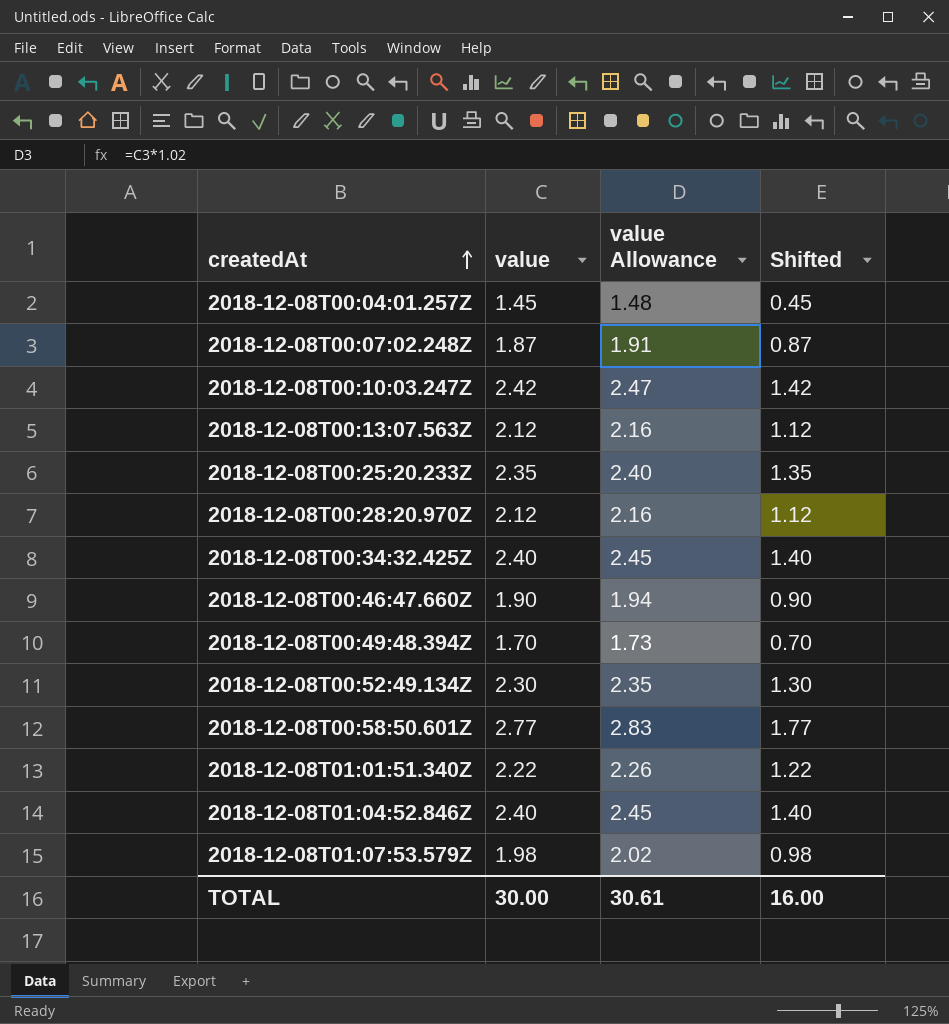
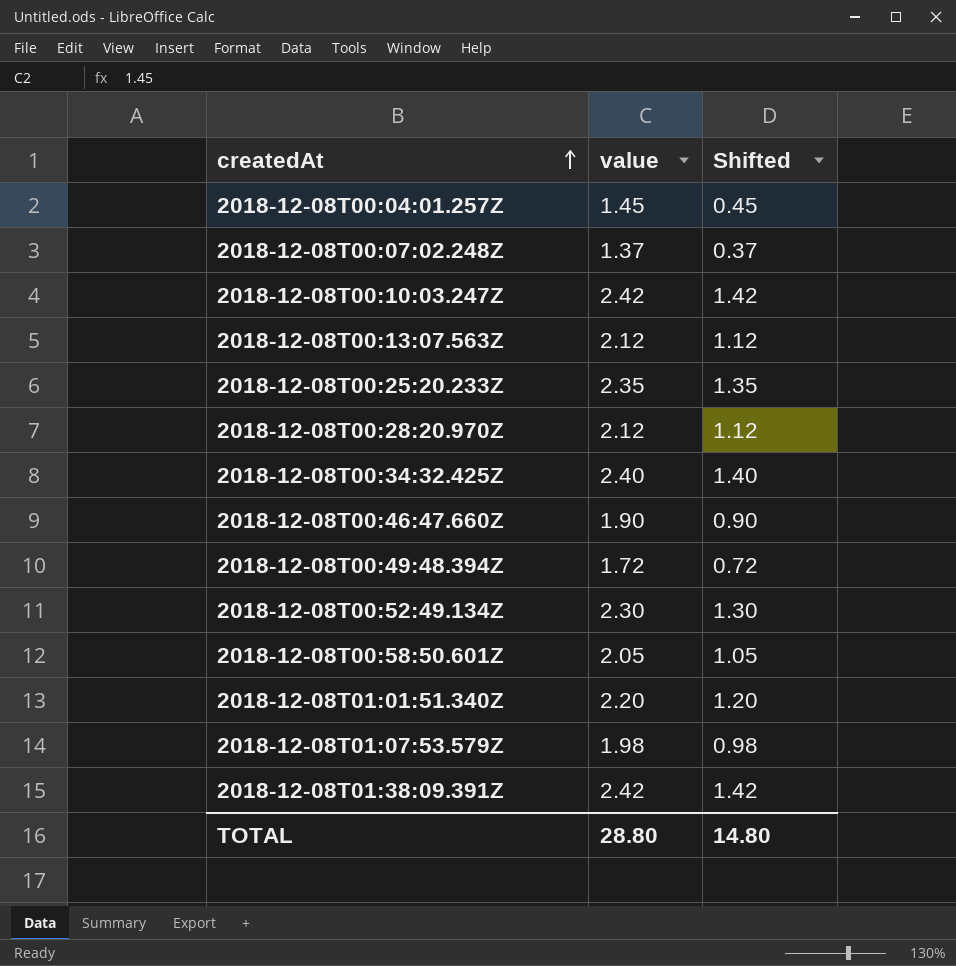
column value Allowance | formula: [value] * 1.02 -> none
row 2018-12-08T01:04:52.846Z: 2.40 | 2.45 | 1.40 -> none
2018-12-08T00:07:02.248Z | value: 1.87 -> 1.37
2018-12-08T00:07:02.248Z | Shifted: 0.87 -> 0.37
2018-12-08T00:49:48.394Z | value: 1.70 -> 1.72
2018-12-08T00:49:48.394Z | Shifted: 0.70 -> 0.72
2018-12-08T00:58:50.601Z | value: 2.77 -> 2.05
2018-12-08T00:58:50.601Z | Shifted: 1.77 -> 1.05
2018-12-08T01:01:51.340Z | value: 2.22 -> 2.20
2018-12-08T01:01:51.340Z | Shifted: 1.22 -> 1.20
row 2018-12-08T01:38:09.391Z: none -> 2.42 | 1.42
TOTAL | value: 30.00 -> 28.80
TOTAL | Shifted: 16.00 -> 14.80

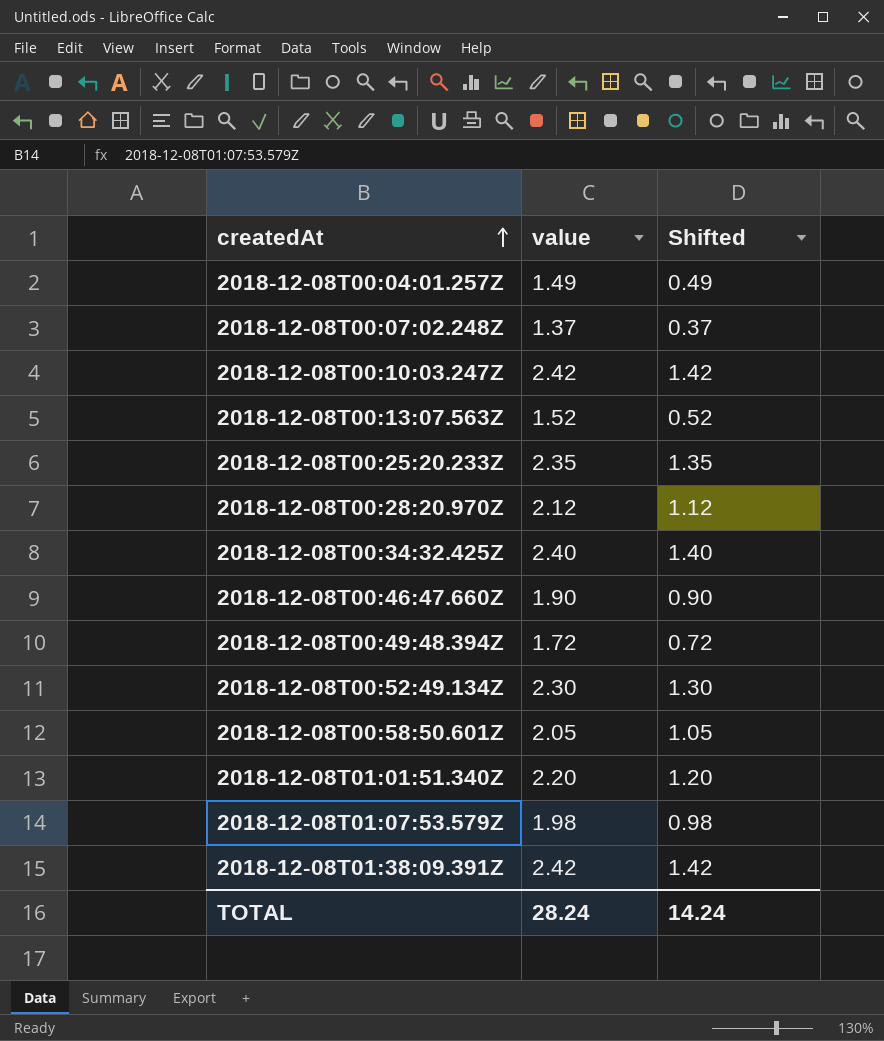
2018-12-08T00:04:01.257Z | value: 1.45 -> 1.49
2018-12-08T00:04:01.257Z | Shifted: 0.45 -> 0.49
2018-12-08T00:13:07.563Z | value: 2.12 -> 1.52
2018-12-08T00:13:07.563Z | Shifted: 1.12 -> 0.52
TOTAL | value: 28.80 -> 28.24
TOTAL | Shifted: 14.80 -> 14.24

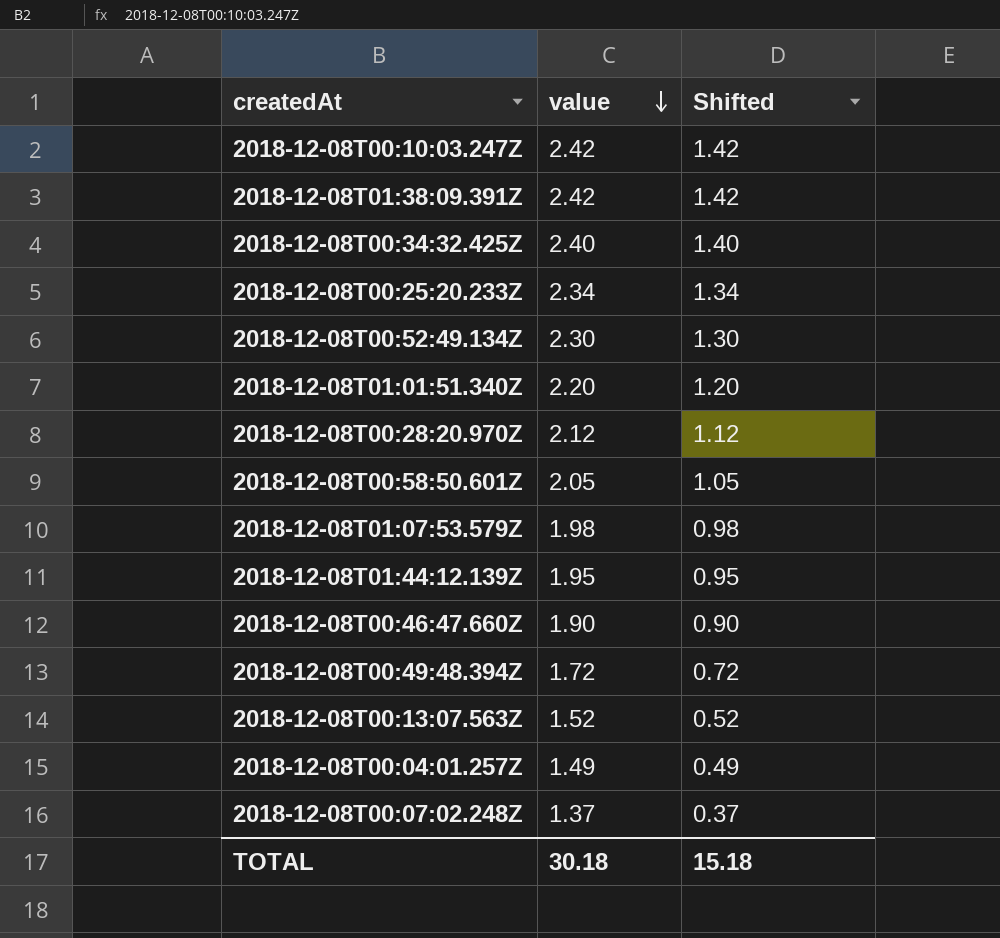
row order: createdAt ascending -> value descending
2018-12-08T00:25:20.233Z | value: 2.35 -> 2.34
2018-12-08T00:25:20.233Z | Shifted: 1.35 -> 1.34
row 2018-12-08T01:44:12.139Z: none -> 1.95 | 0.95
TOTAL | value: 28.24 -> 30.18
TOTAL | Shifted: 14.24 -> 15.18

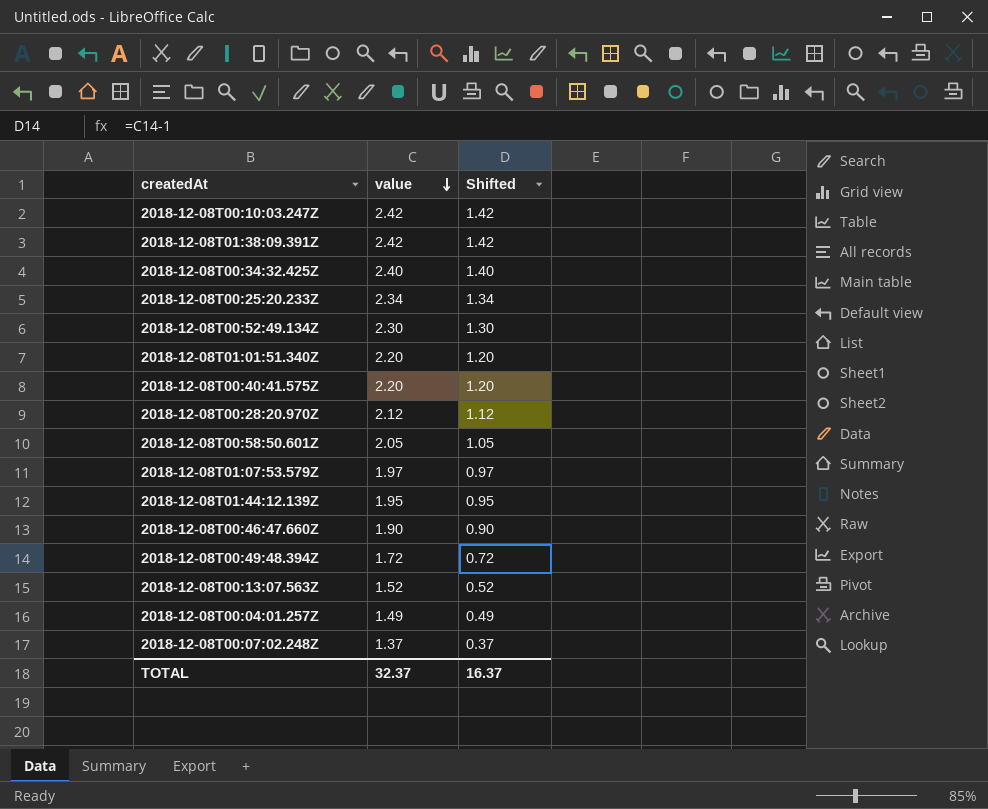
row 2018-12-08T00:40:41.575Z: none -> 2.20 | 1.20
2018-12-08T01:07:53.579Z | value: 1.98 -> 1.97
2018-12-08T01:07:53.579Z | Shifted: 0.98 -> 0.97
TOTAL | value: 30.18 -> 32.37
TOTAL | Shifted: 15.18 -> 16.37

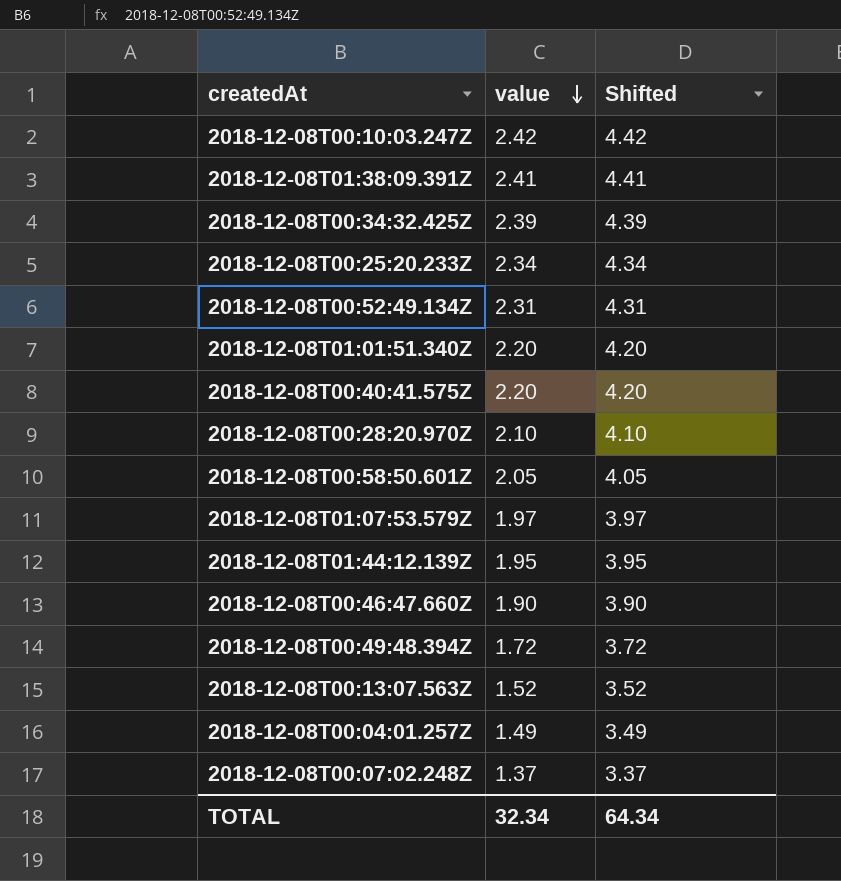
column Shifted | formula: [value] - 1 -> [value] + 2
2018-12-08T01:38:09.391Z | value: 2.42 -> 2.41
2018-12-08T00:34:32.425Z | value: 2.40 -> 2.39
2018-12-08T00:52:49.134Z | value: 2.30 -> 2.31
2018-12-08T00:28:20.970Z | value: 2.12 -> 2.10
TOTAL | value: 32.37 -> 32.34
TOTAL | Shifted: 16.37 -> 64.34

